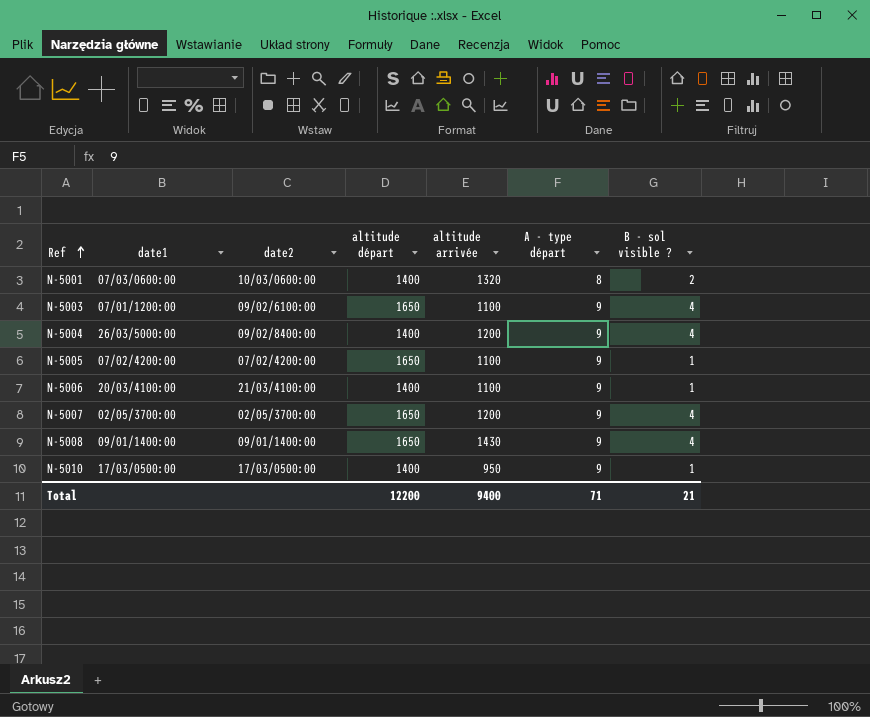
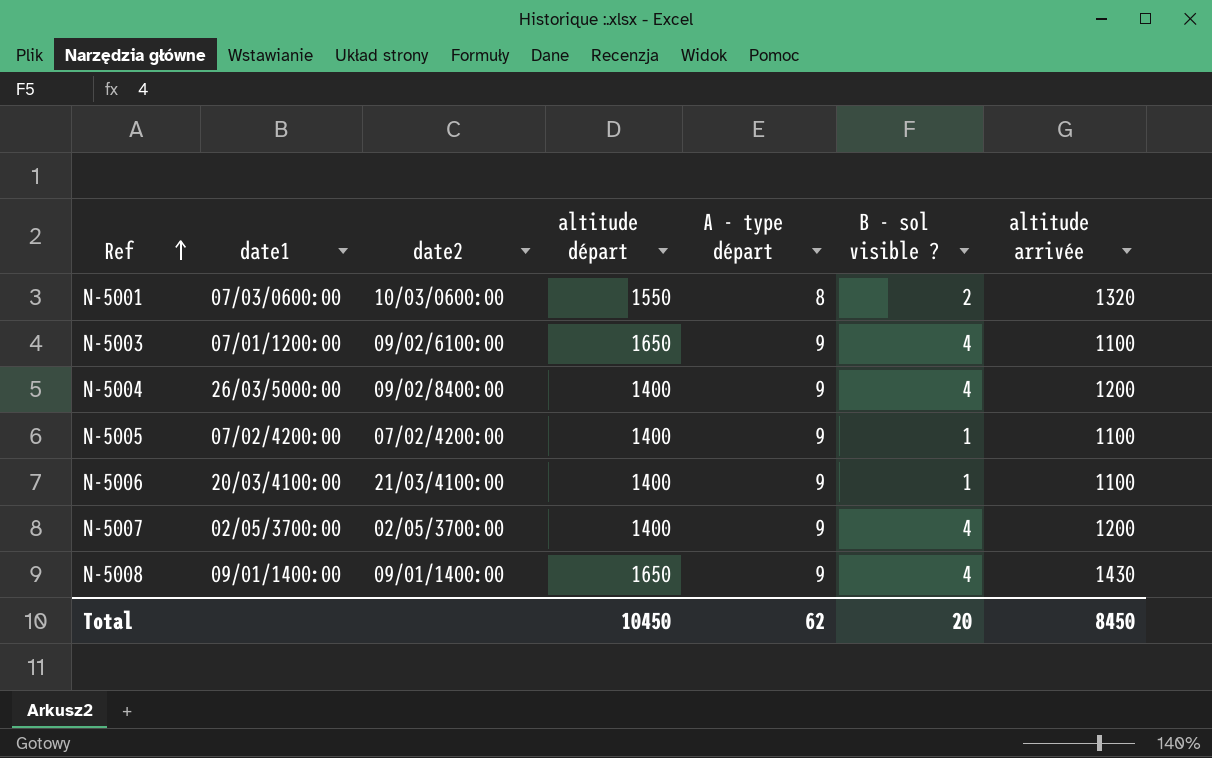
column altitude arrivée | position: 5 -> 7
row N-5010: 17/03/0500:00 | 17/03/0500:00 | 1400 | 950 | 9 | 1 -> none
N-5001 | altitude départ: 1400 -> 1550
N-5005 | altitude départ: 1650 -> 1400
N-5007 | altitude départ: 1650 -> 1400
Total | altitude départ: 12200 -> 10450
Total | A - type départ: 71 -> 62
Total | B - sol visible ?: 21 -> 20
Total | altitude arrivée: 9400 -> 8450

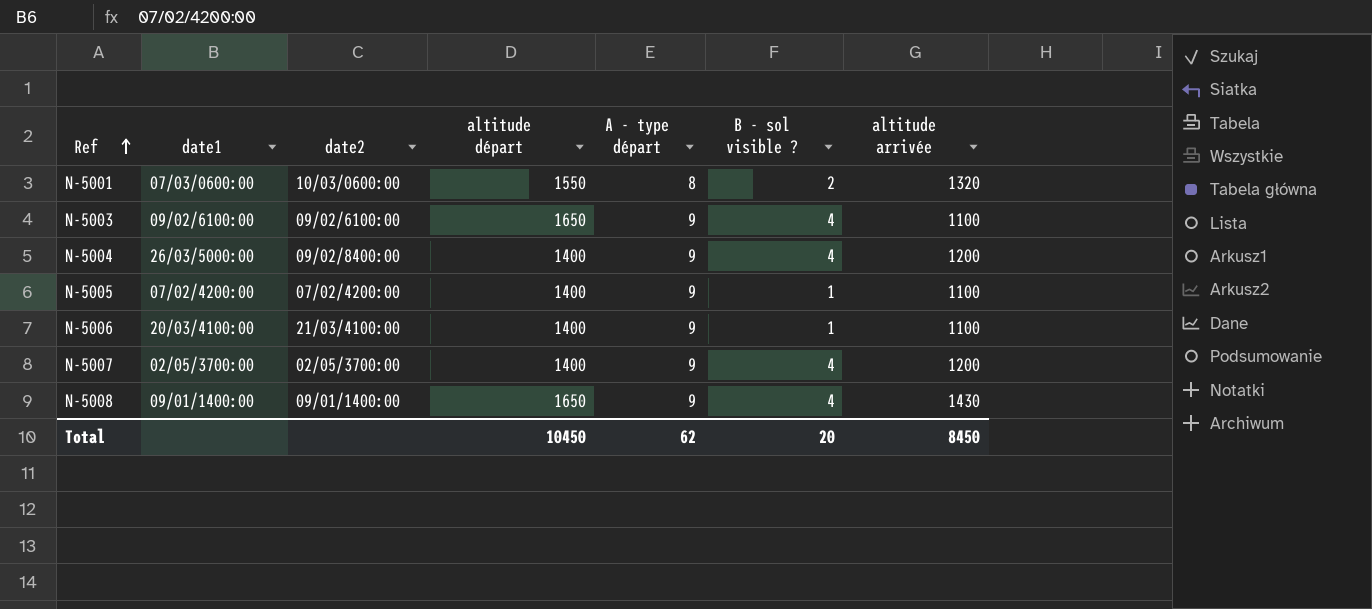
N-5003 | date1: 07/01/1200:00 -> 09/02/6100:00

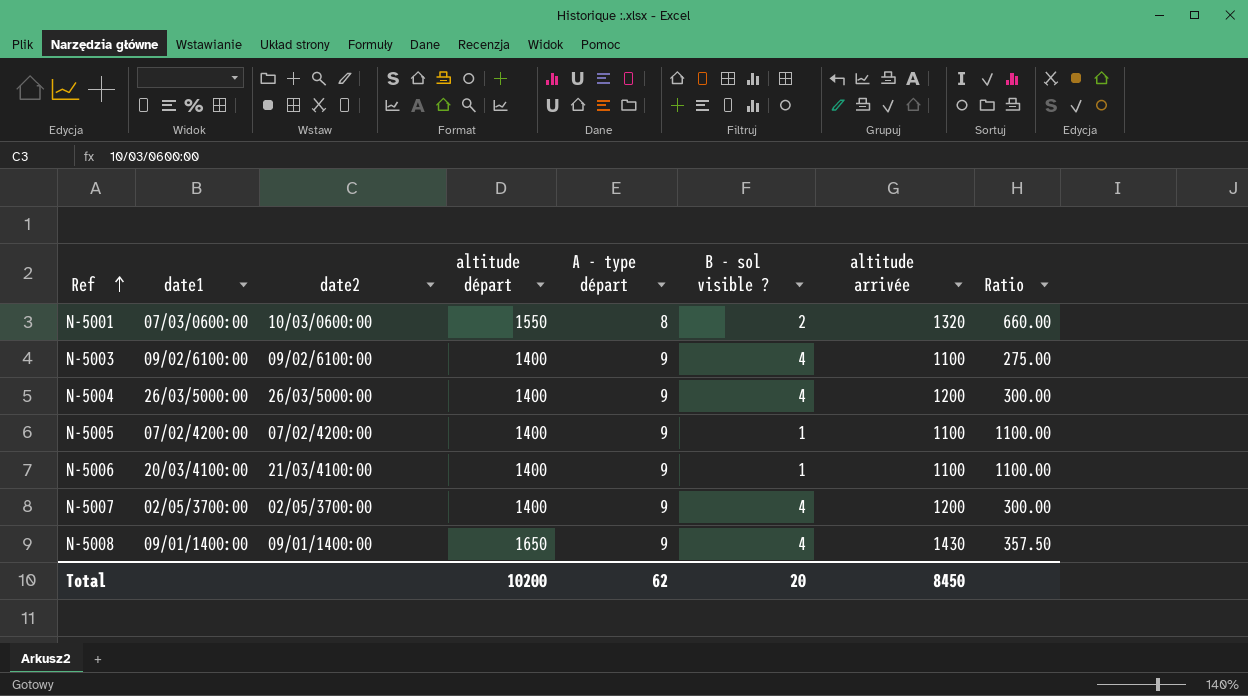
column Ratio | formula: none -> [altitude arrivée] / [B - sol visible ?]
N-5003 | altitude départ: 1650 -> 1400
N-5004 | date2: 09/02/8400:00 -> 26/03/5000:00
Total | altitude départ: 10450 -> 10200

